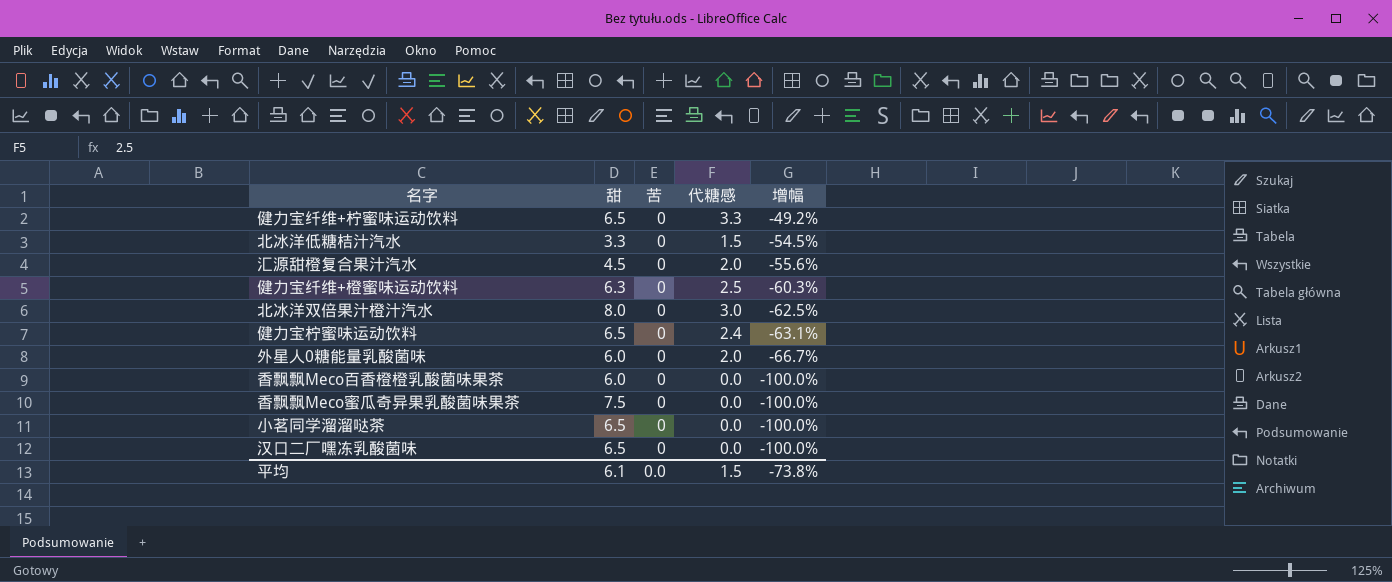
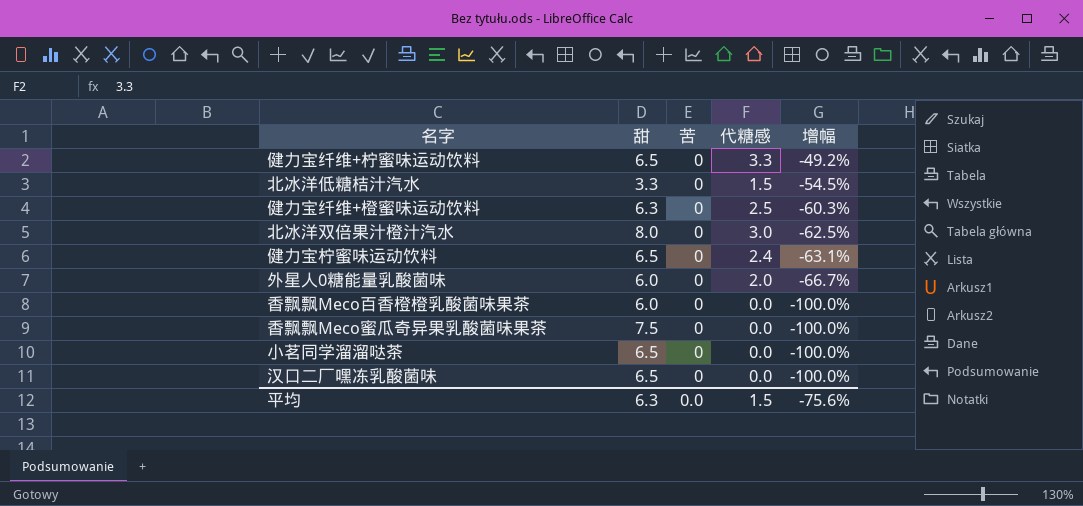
row 汇源甜橙复合果汁汽水: 4.5 | 0 | 2.0 | -55.6% -> none
平均 | 甜: 6.1 -> 6.3
平均 | 增幅: -73.8% -> -75.6%

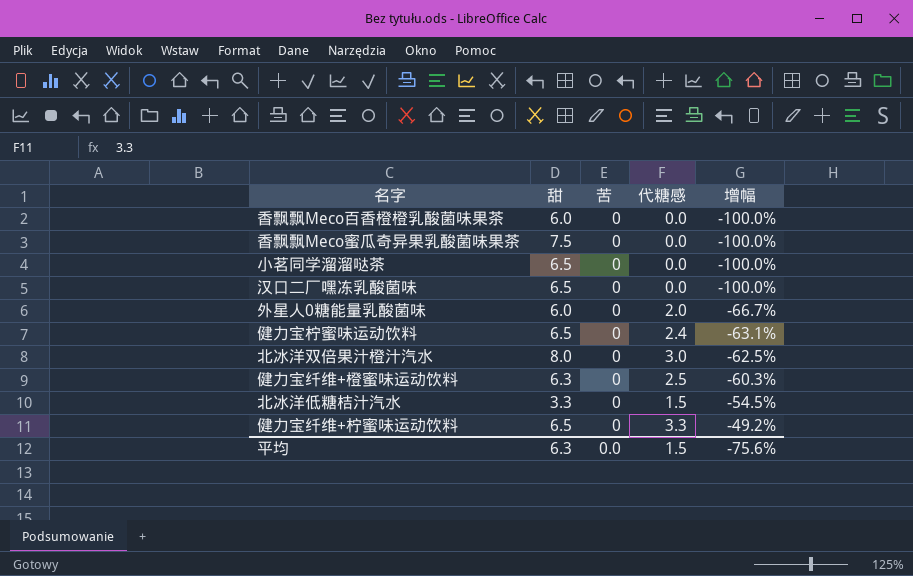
row order: 增幅 descending -> 增幅 ascending

